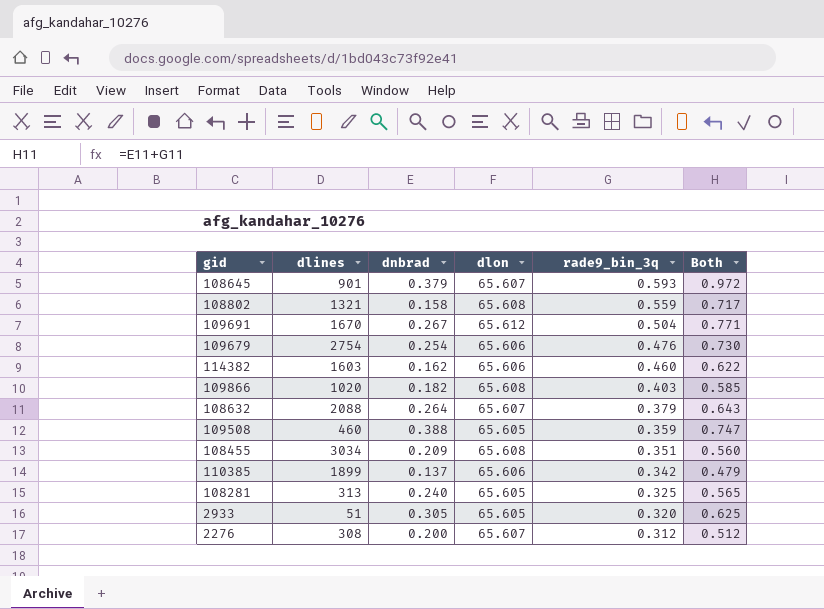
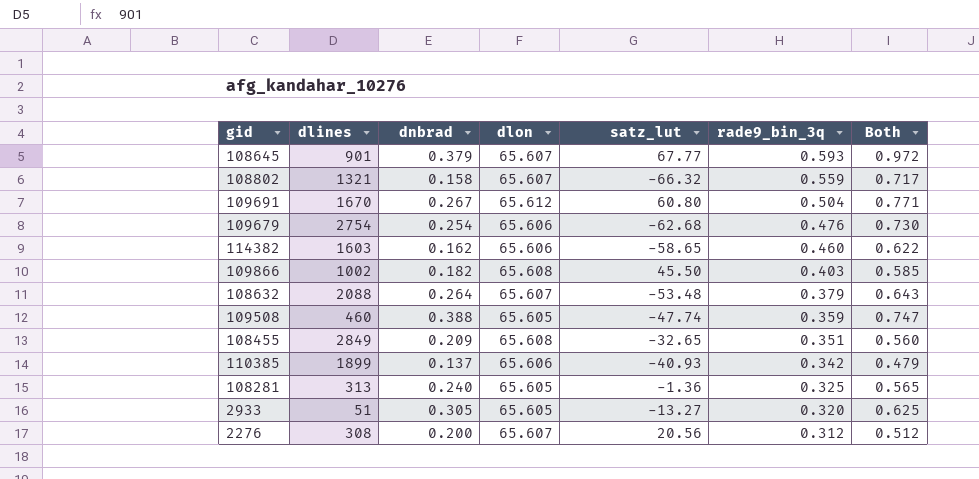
column satz_lut | position: none -> 5
108802 | dlon: 65.608 -> 65.607
109866 | dlines: 1020 -> 1002
108455 | dlines: 3034 -> 2849

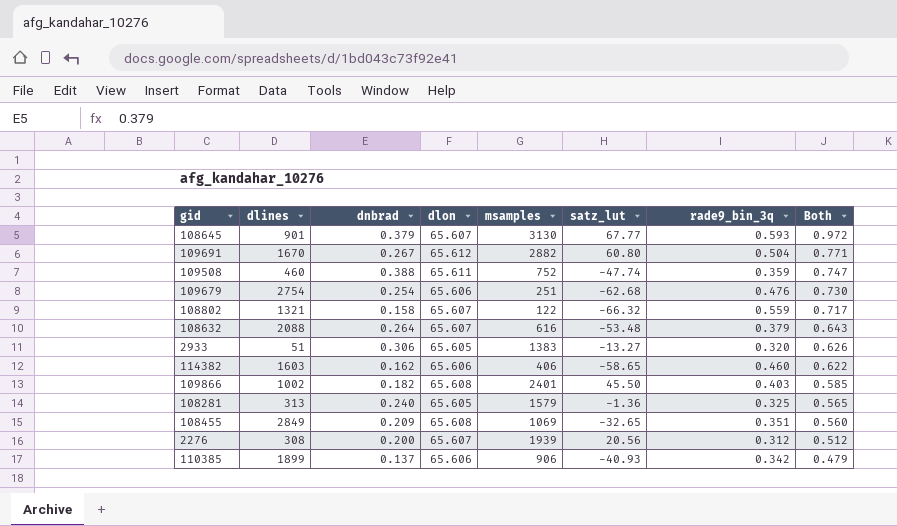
row order: rade9_bin_3q descending -> Both descending
column msamples | position: none -> 5
109508 | dlon: 65.605 -> 65.611
2933 | dnbrad: 0.305 -> 0.306
2933 | Both: 0.625 -> 0.626

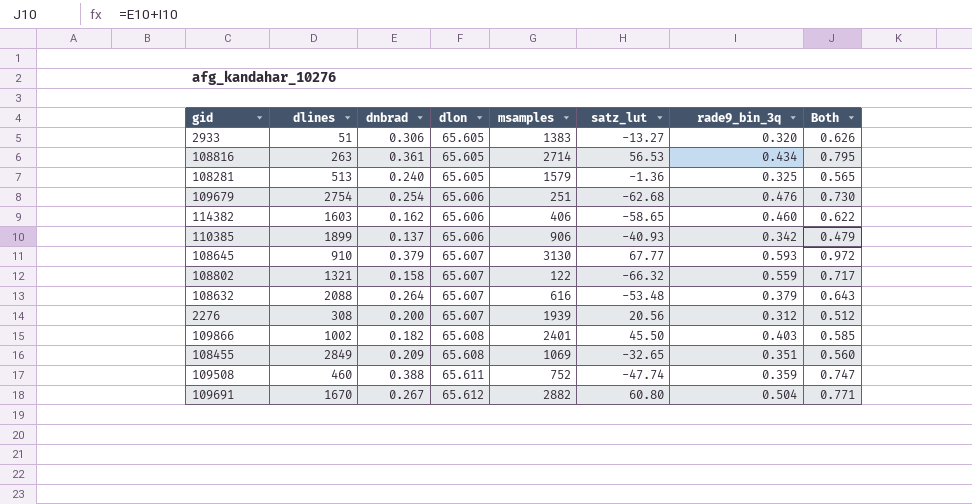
row order: Both descending -> dlon ascending
row 108816: none -> 263 | 0.361 | 65.605 | 2714 | 56.53 | 0.434 | 0.795
108281 | dlines: 313 -> 513
108645 | dlines: 901 -> 910

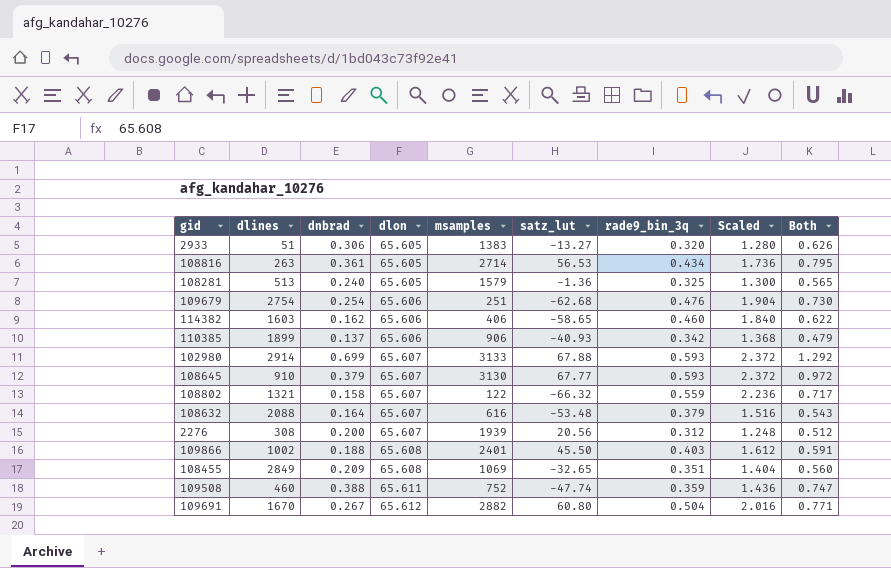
column Scaled | formula: none -> [rade9_bin_3q] * 4
row 102980: none -> 2914 | 0.699 | 65.607 | 3133 | 67.88 | 0.593 | 2.372 | 1.292
108632 | dnbrad: 0.264 -> 0.164
108632 | Both: 0.643 -> 0.543
109866 | dnbrad: 0.182 -> 0.188
109866 | Both: 0.585 -> 0.591

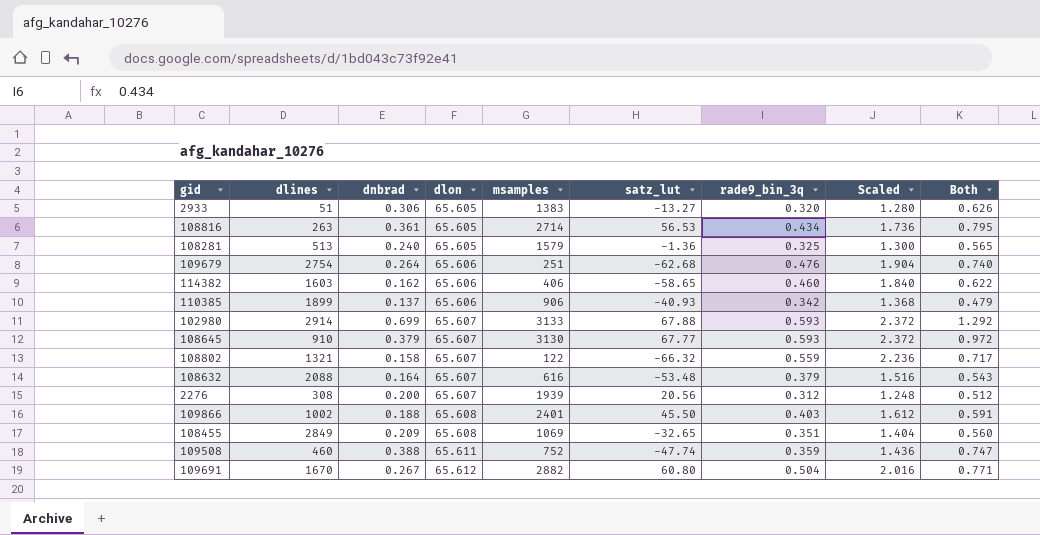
109679 | dnbrad: 0.254 -> 0.264
109679 | Both: 0.730 -> 0.740

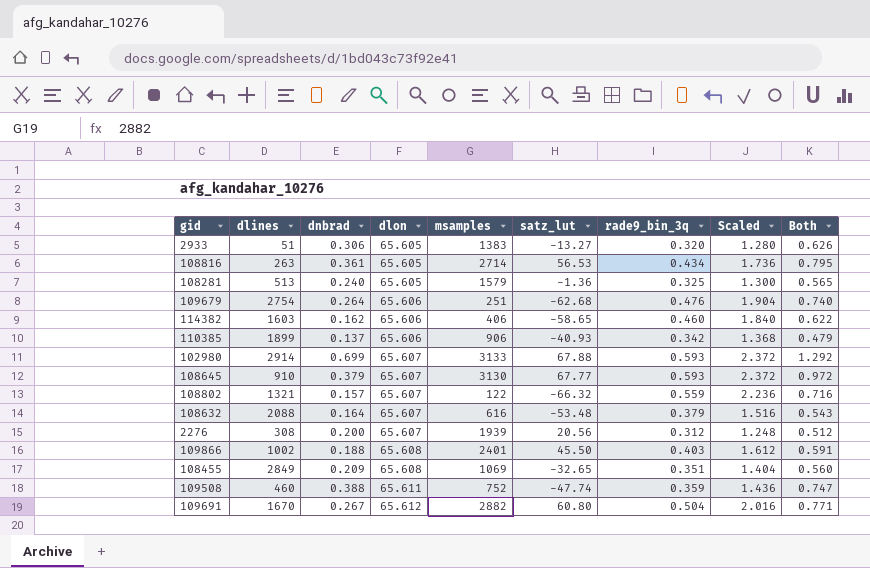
108802 | dnbrad: 0.158 -> 0.157
108802 | Both: 0.717 -> 0.716

